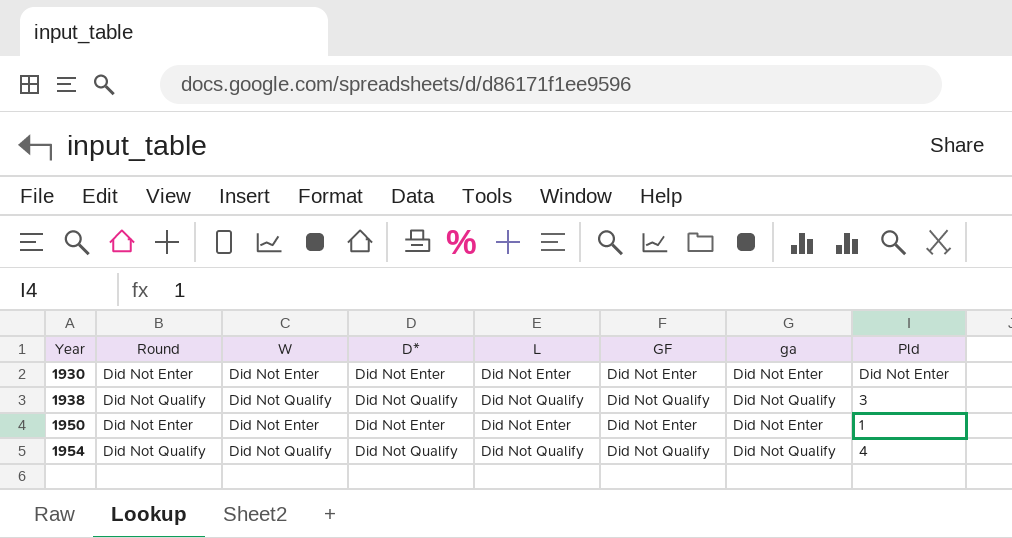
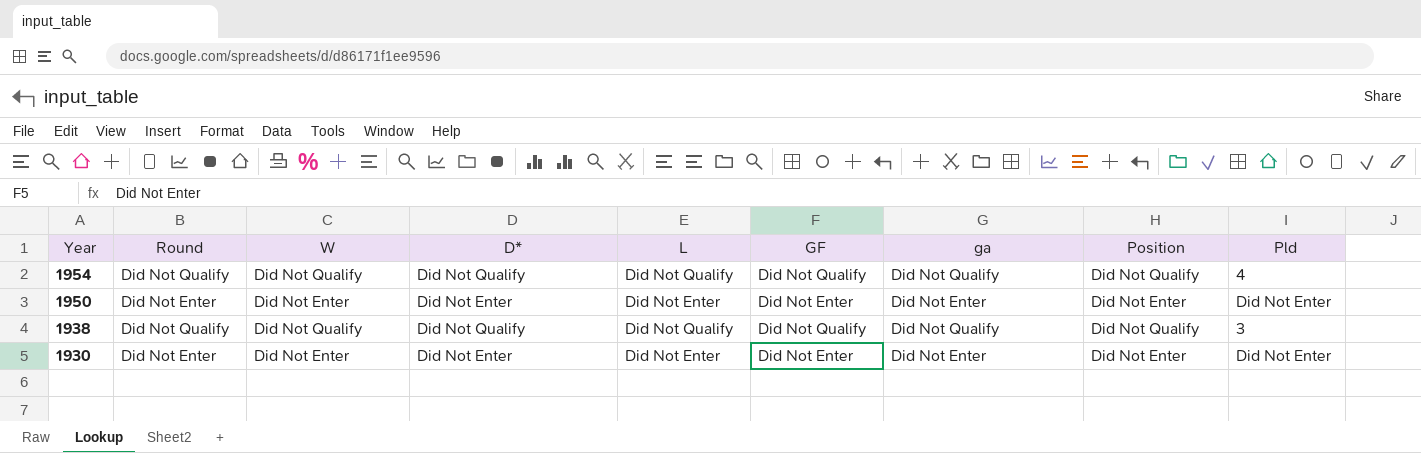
row order: Year ascending -> Year descending
column Position | position: none -> 8
1950 | Pld: 1 -> Did Not Enter

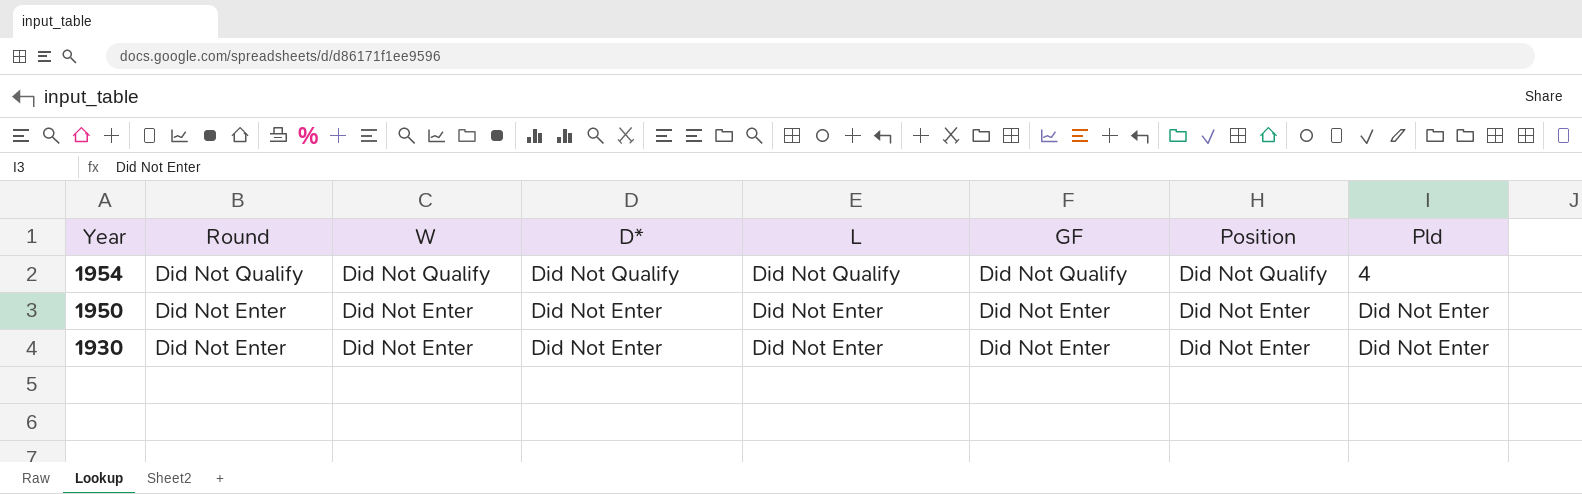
column ga | position: 7 -> none
row 1938: Did Not Qualify | Did Not Qualify | Did Not Qualify | Did Not Qualify | Did Not Qualify | Did Not Qualify | Did Not Qualify | 3 -> none

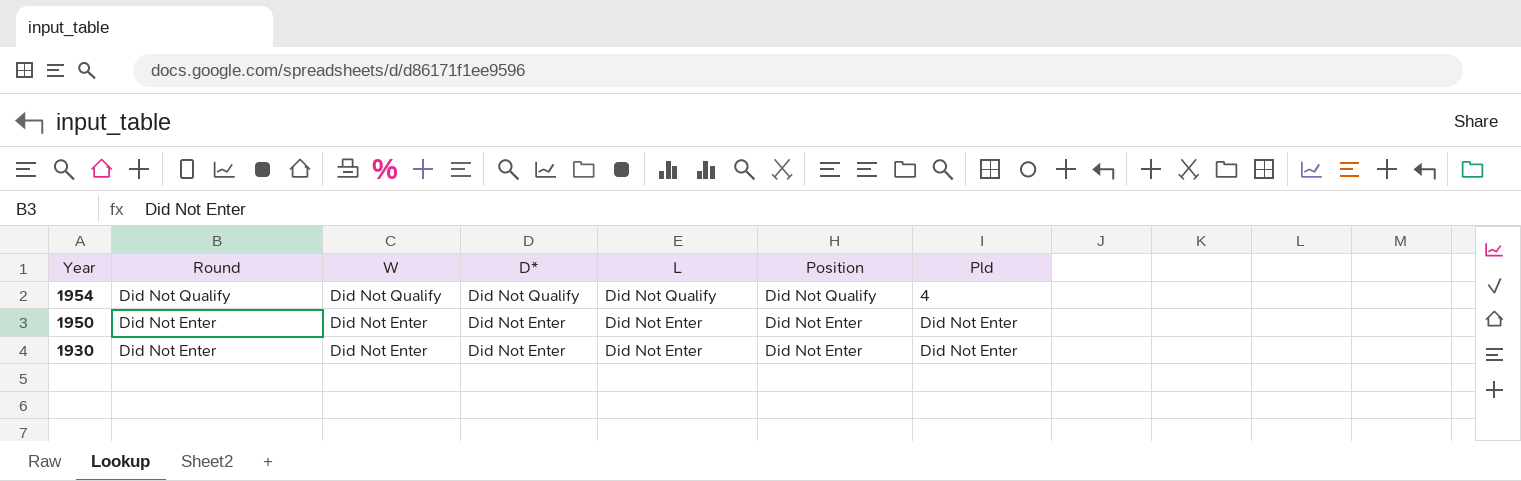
column GF | position: 6 -> none

